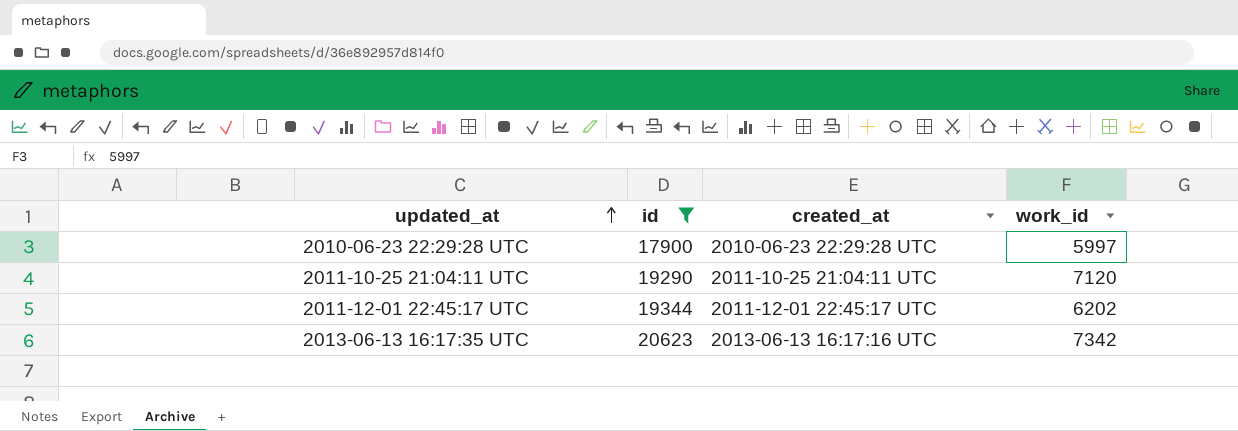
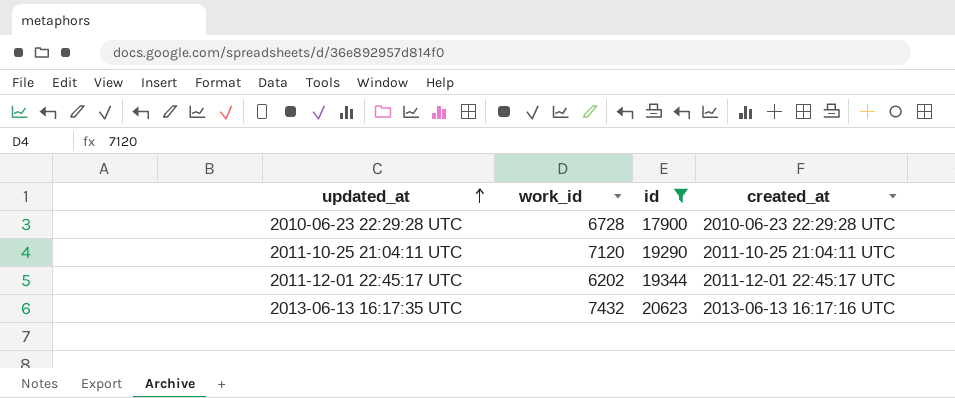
column work_id | position: 4 -> 2
2010-06-23 22:29:28 UTC | work_id: 5997 -> 6728
2013-06-13 16:17:35 UTC | work_id: 7342 -> 7432

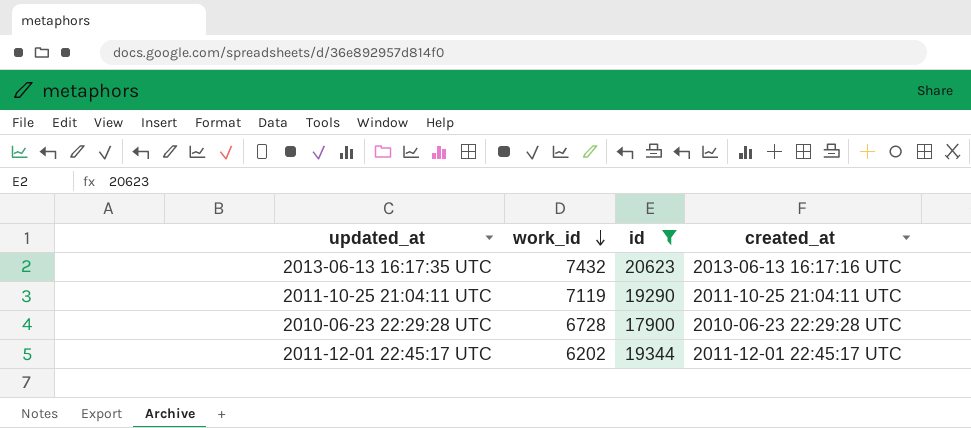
row order: updated_at ascending -> work_id descending
2011-10-25 21:04:11 UTC | work_id: 7120 -> 7119

